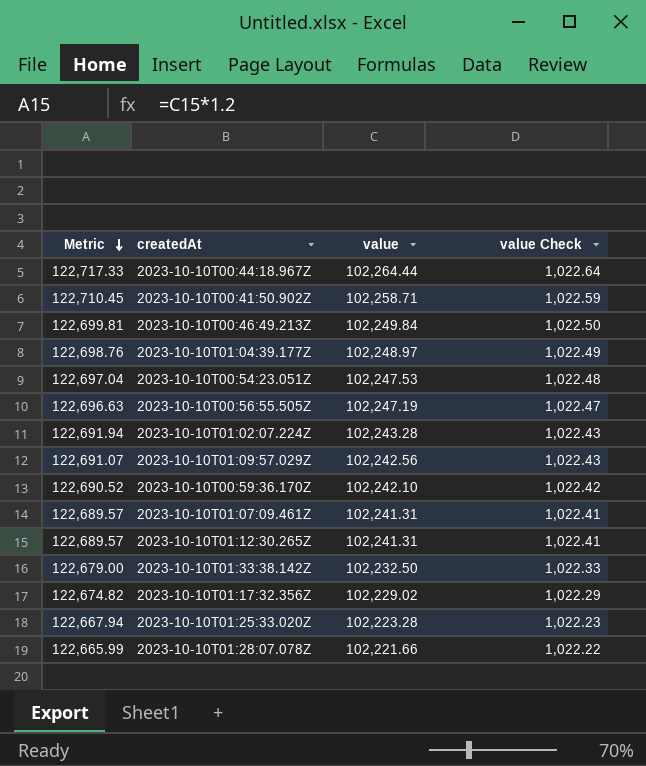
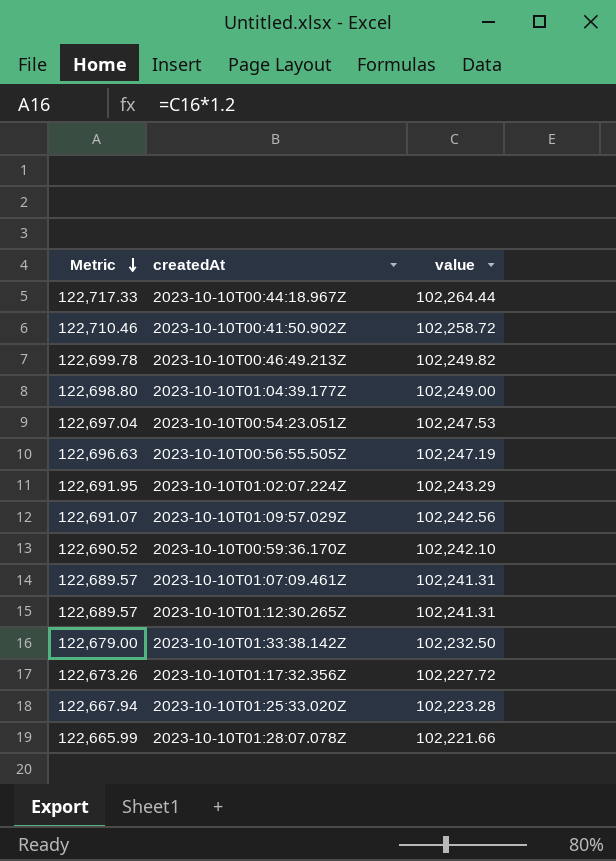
column value Check | formula: [value] * 0.01 -> none
2023-10-10T00:41:50.902Z | Metric: 122,710.45 -> 122,710.46
2023-10-10T00:41:50.902Z | value: 102,258.71 -> 102,258.72
2023-10-10T00:46:49.213Z | Metric: 122,699.81 -> 122,699.78
2023-10-10T00:46:49.213Z | value: 102,249.84 -> 102,249.82
2023-10-10T01:04:39.177Z | Metric: 122,698.76 -> 122,698.80
2023-10-10T01:04:39.177Z | value: 102,248.97 -> 102,249.00
2023-10-10T01:02:07.224Z | Metric: 122,691.94 -> 122,691.95
2023-10-10T01:02:07.224Z | value: 102,243.28 -> 102,243.29
2023-10-10T01:17:32.356Z | Metric: 122,674.82 -> 122,673.26
2023-10-10T01:17:32.356Z | value: 102,229.02 -> 102,227.72

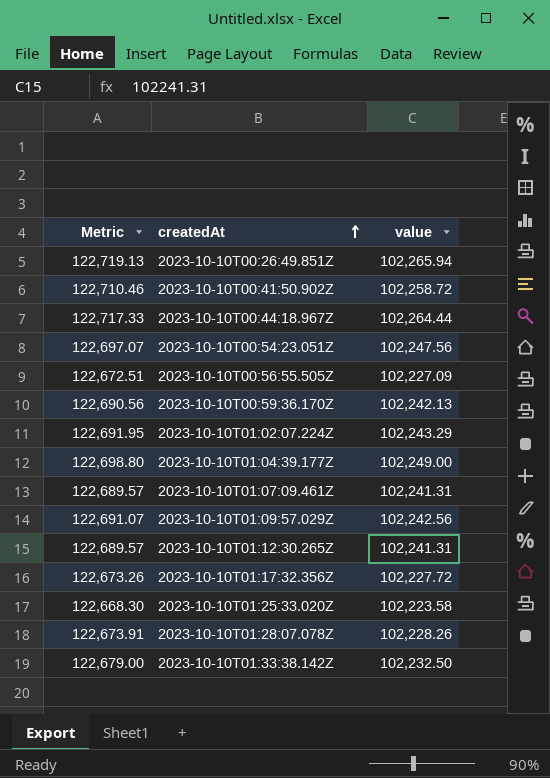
row order: Metric descending -> createdAt ascending
row 2023-10-10T00:46:49.213Z: 122,699.78 | 102,249.82 -> none
row 2023-10-10T00:26:49.851Z: none -> 122,719.13 | 102,265.94
2023-10-10T00:54:23.051Z | Metric: 122,697.04 -> 122,697.07
2023-10-10T00:54:23.051Z | value: 102,247.53 -> 102,247.56
2023-10-10T00:56:55.505Z | Metric: 122,696.63 -> 122,672.51
2023-10-10T00:56:55.505Z | value: 102,247.19 -> 102,227.09
2023-10-10T00:59:36.170Z | Metric: 122,690.52 -> 122,690.56
2023-10-10T00:59:36.170Z | value: 102,242.10 -> 102,242.13
2023-10-10T01:25:33.020Z | Metric: 122,667.94 -> 122,668.30
2023-10-10T01:25:33.020Z | value: 102,223.28 -> 102,223.58
2023-10-10T01:28:07.078Z | Metric: 122,665.99 -> 122,673.91
2023-10-10T01:28:07.078Z | value: 102,221.66 -> 102,228.26

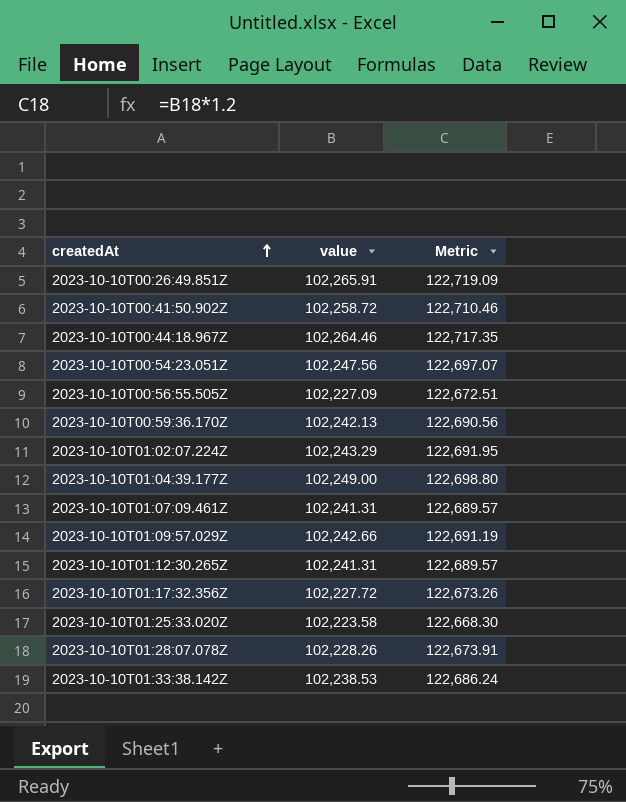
column Metric | position: 1 -> 3
2023-10-10T00:26:49.851Z | value: 102,265.94 -> 102,265.91
2023-10-10T00:26:49.851Z | Metric: 122,719.13 -> 122,719.09
2023-10-10T00:44:18.967Z | value: 102,264.44 -> 102,264.46
2023-10-10T00:44:18.967Z | Metric: 122,717.33 -> 122,717.35
2023-10-10T01:09:57.029Z | value: 102,242.56 -> 102,242.66
2023-10-10T01:09:57.029Z | Metric: 122,691.07 -> 122,691.19
2023-10-10T01:33:38.142Z | value: 102,232.50 -> 102,238.53
2023-10-10T01:33:38.142Z | Metric: 122,679.00 -> 122,686.24

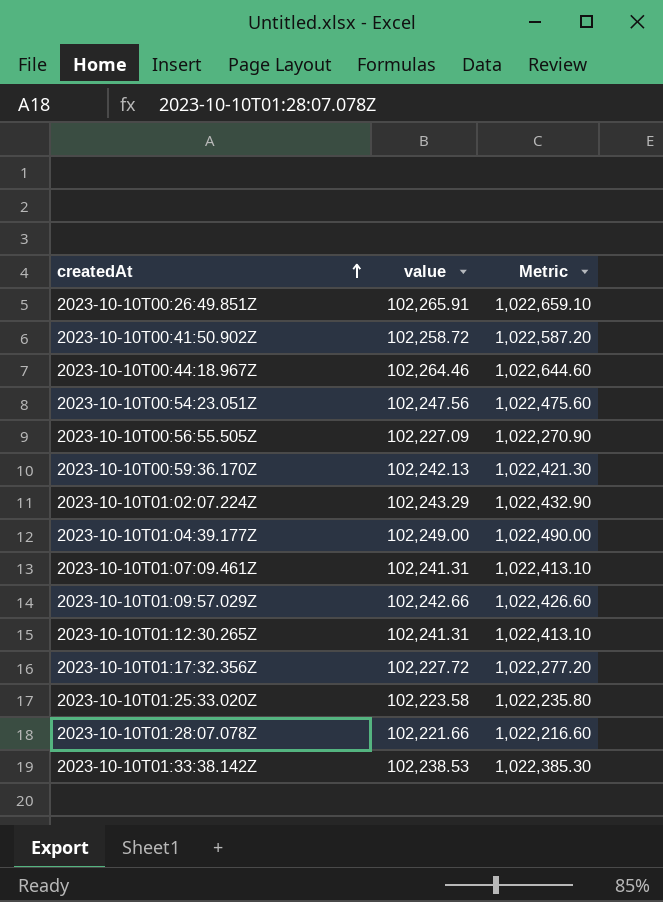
column Metric | formula: [value] * 1.2 -> [value] * 10
2023-10-10T01:28:07.078Z | value: 102,228.26 -> 102,221.66

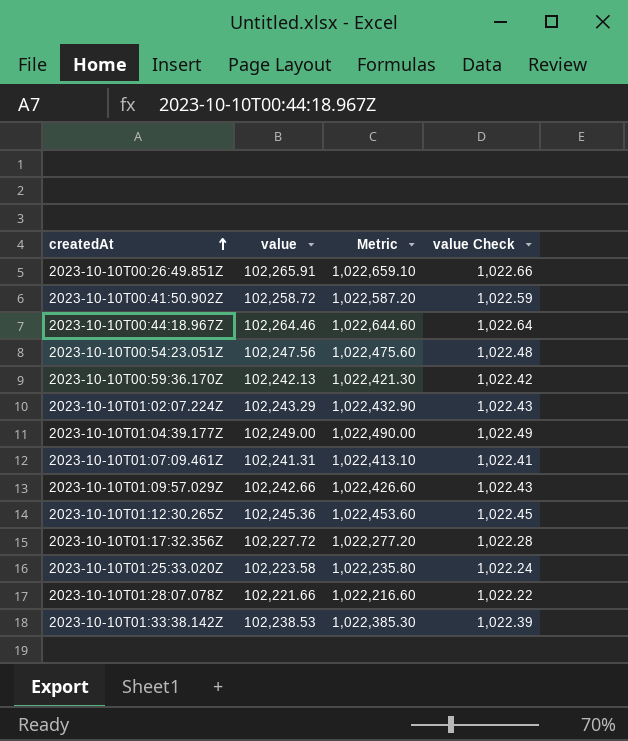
column value Check | formula: none -> [value] * 0.01
row 2023-10-10T00:56:55.505Z: 102,227.09 | 1,022,270.90 -> none
2023-10-10T01:12:30.265Z | value: 102,241.31 -> 102,245.36
2023-10-10T01:12:30.265Z | Metric: 1,022,413.10 -> 1,022,453.60

